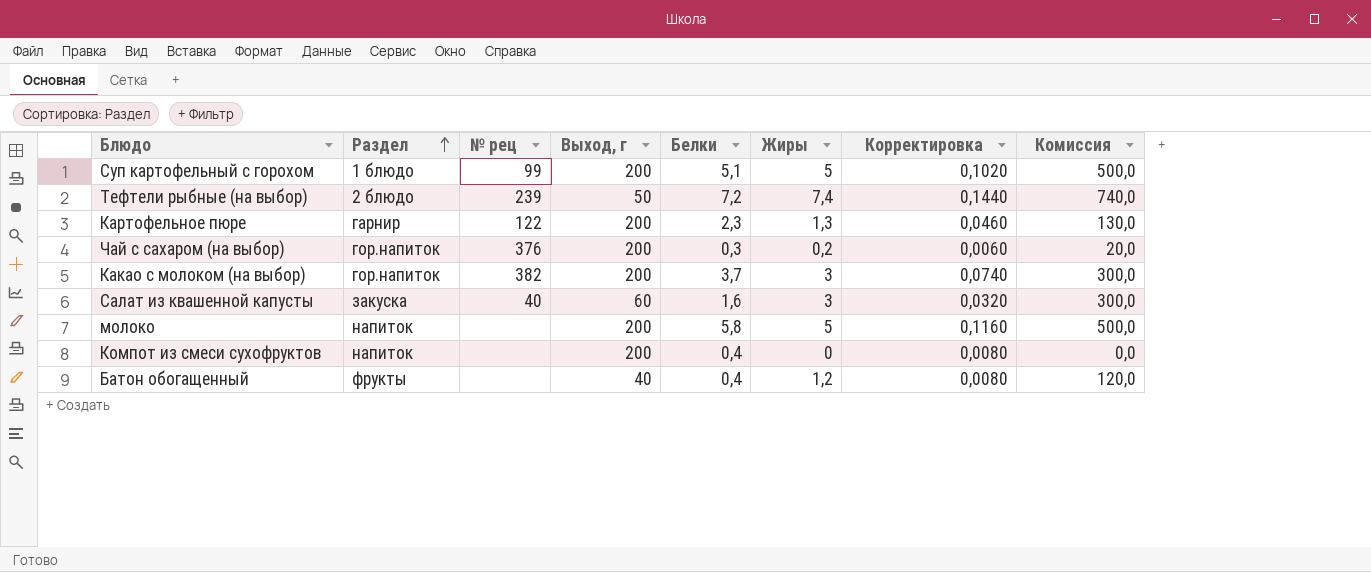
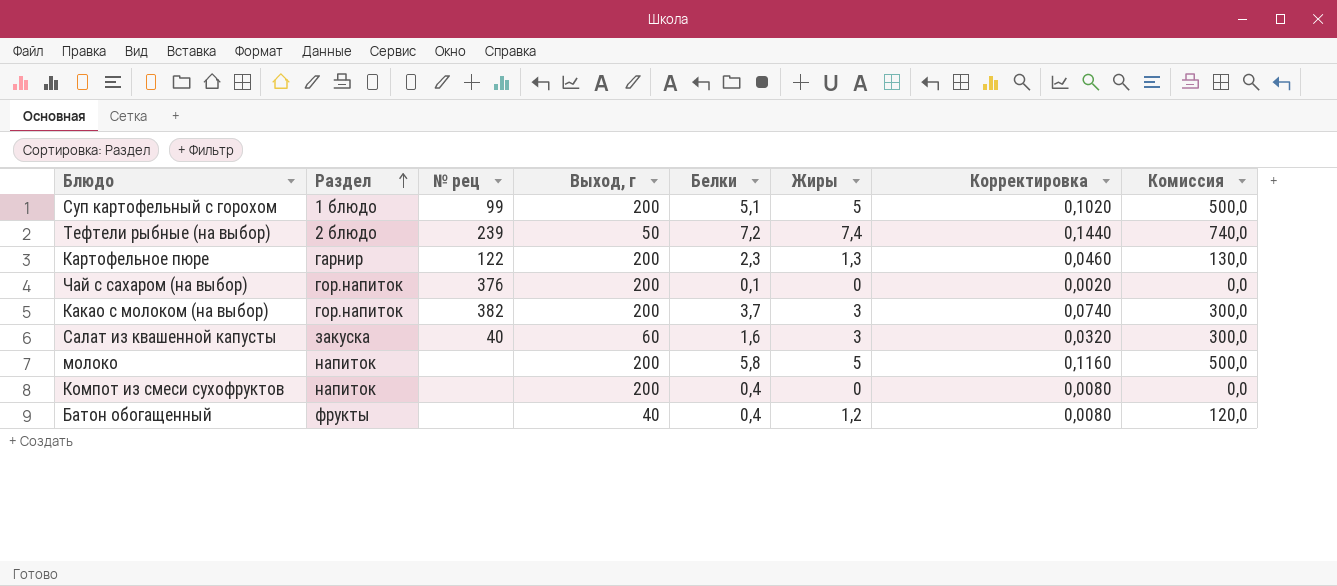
Чай с сахаром (на выбор) | Белки: 0,3 -> 0,1
Чай с сахаром (на выбор) | Жиры: 0,2 -> 0
Чай с сахаром (на выбор) | Корректировка: 0,0060 -> 0,0020
Чай с сахаром (на выбор) | Комиссия: 20,0 -> 0,0

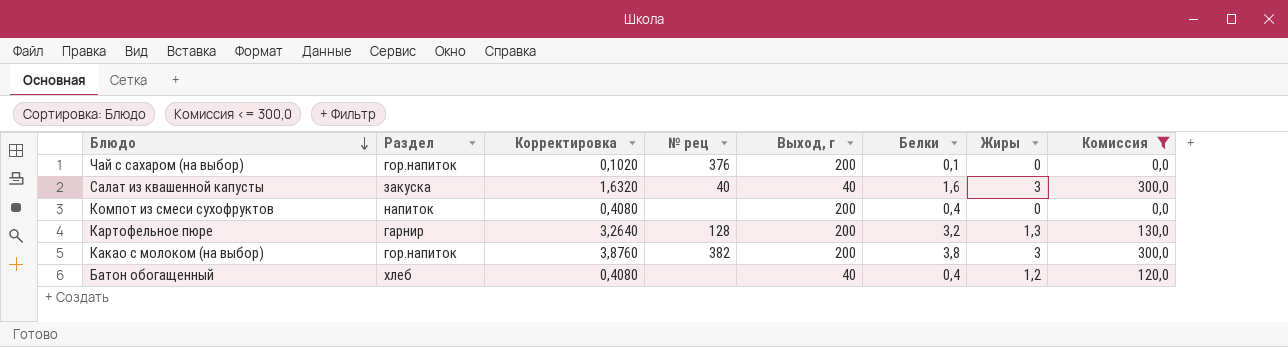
filter: none -> Комиссия <= 300,0
row order: Раздел ascending -> Блюдо descending
column Корректировка | formula: [Белки] * 0,02 -> [Белки] * 1,02
column Корректировка | position: 7 -> 3
Салат из квашенной капусты | Выход, г: 60 -> 40
Картофельное пюре | № рец: 122 -> 128
Картофельное пюре | Белки: 2,3 -> 3,2
Какао с молоком (на выбор) | Белки: 3,7 -> 3,8
Батон обогащенный | Раздел: фрукты -> хлеб

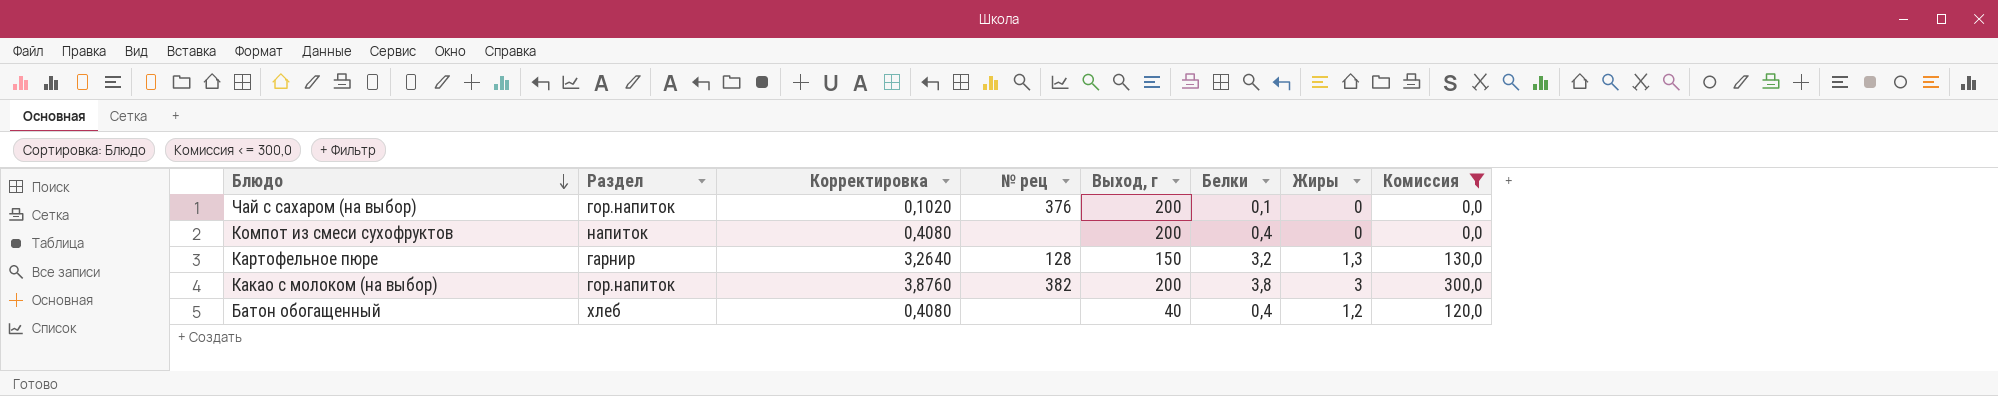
row Салат из квашенной капусты: закуска | 1,6320 | 40 | 40 | 1,6 | 3 | 300,0 -> none
Картофельное пюре | Выход, г: 200 -> 150

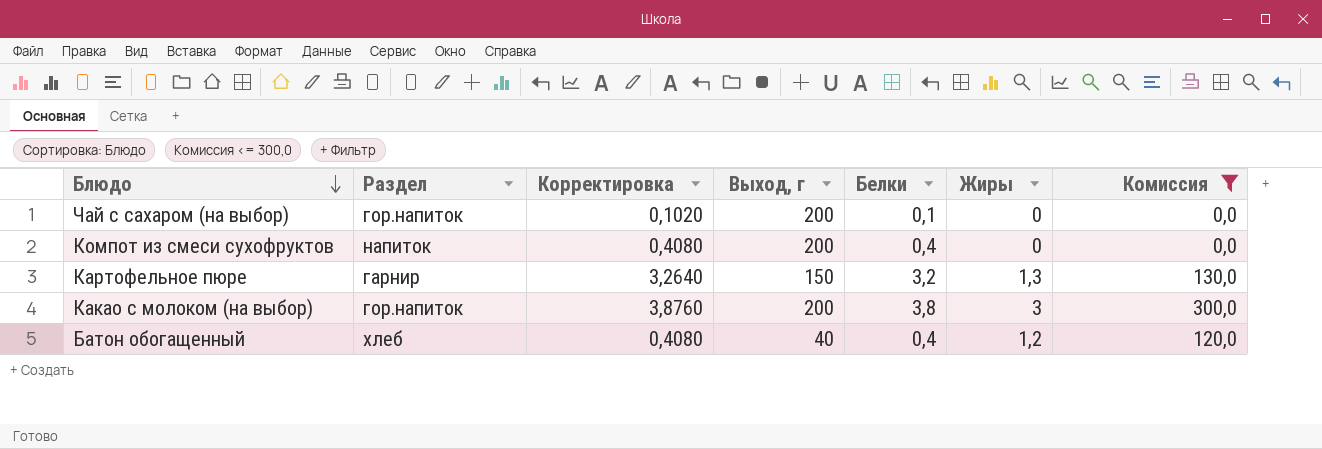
column № рец | position: 4 -> none

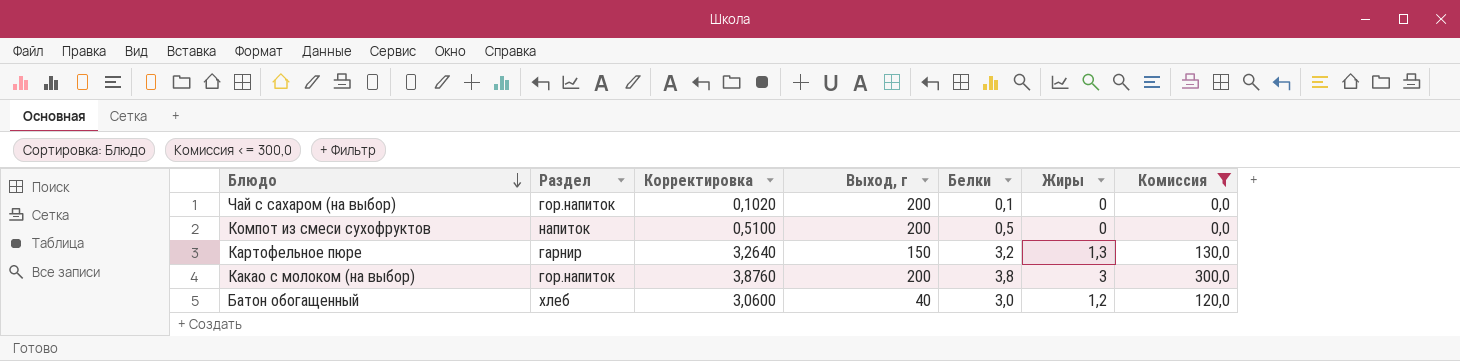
Компот из смеси сухофруктов | Корректировка: 0,4080 -> 0,5100
Компот из смеси сухофруктов | Белки: 0,4 -> 0,5
Батон обогащенный | Корректировка: 0,4080 -> 3,0600
Батон обогащенный | Белки: 0,4 -> 3,0

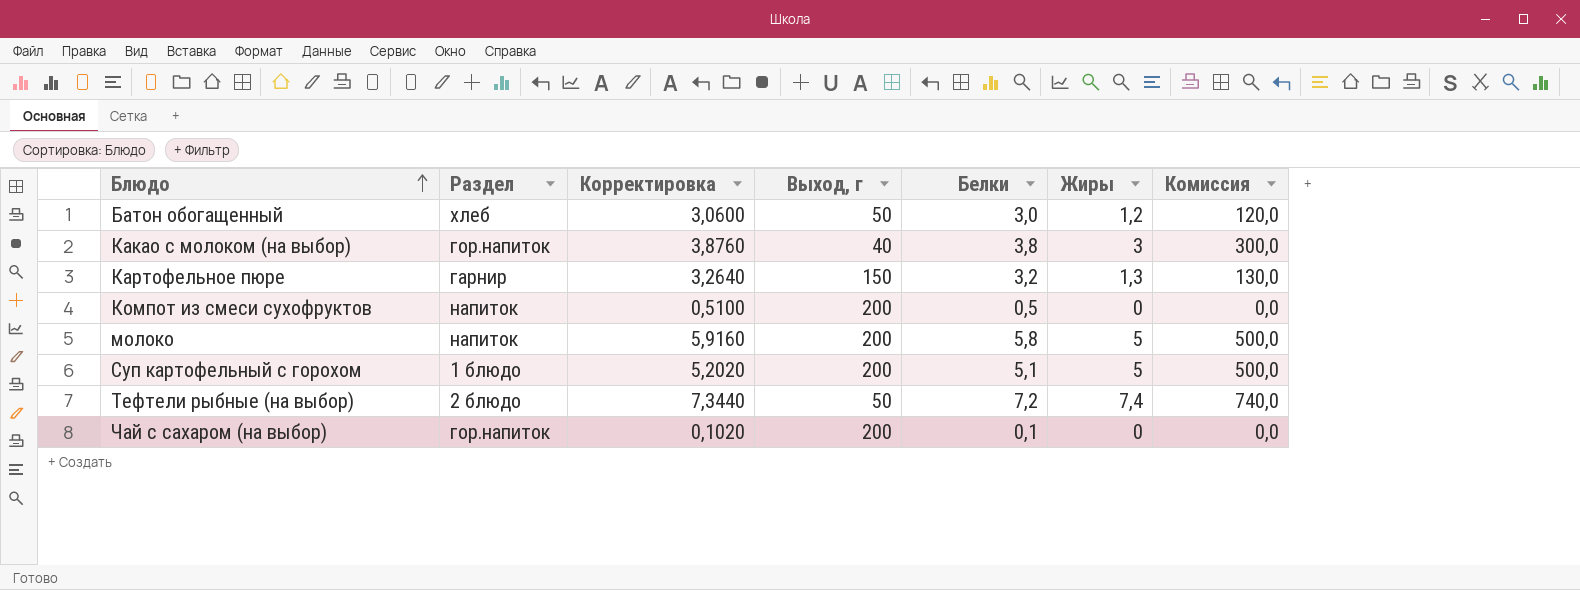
filter: Комиссия <= 300,0 -> none
row order: Блюдо descending -> Блюдо ascending
Батон обогащенный | Выход, г: 40 -> 50
Какао с молоком (на выбор) | Выход, г: 200 -> 40

